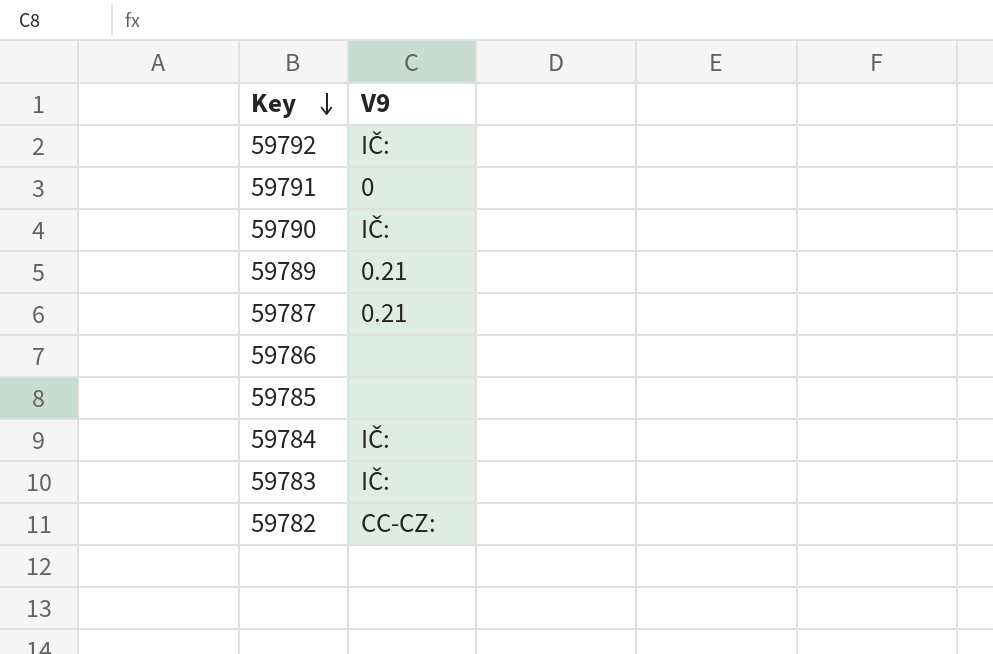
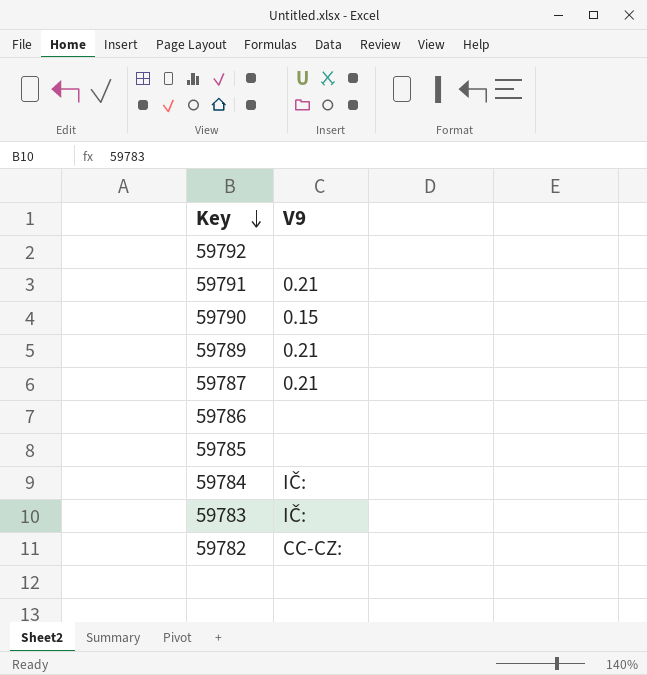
59792 | V9: IČ: -> none
59791 | V9: 0 -> 0.21
59790 | V9: IČ: -> 0.15

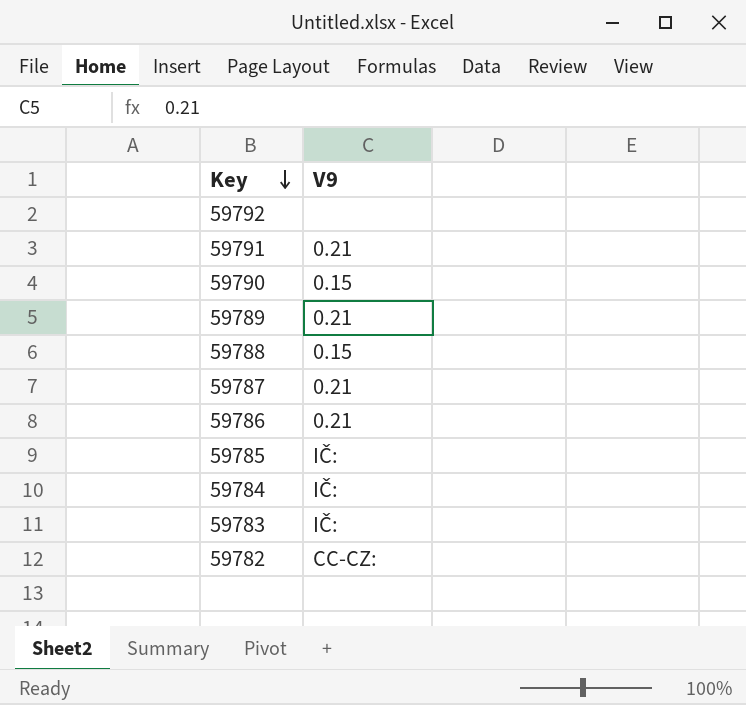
row 59788: none -> 0.15
59786 | V9: none -> 0.21
59785 | V9: none -> IČ:

